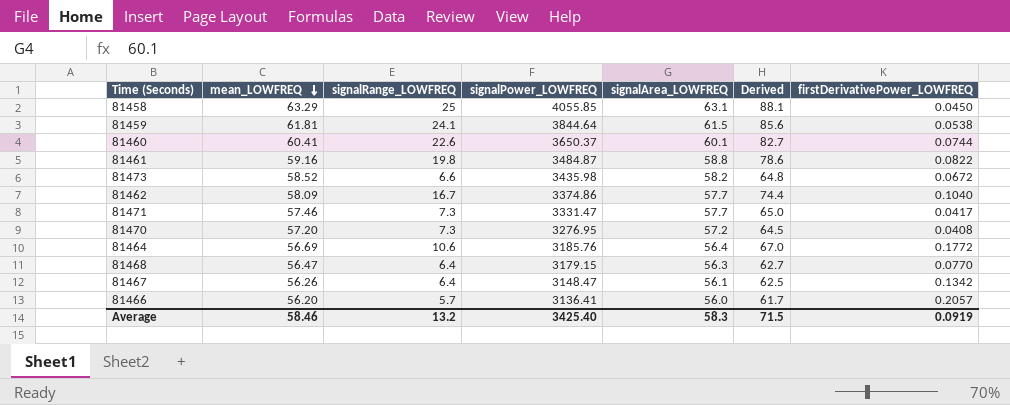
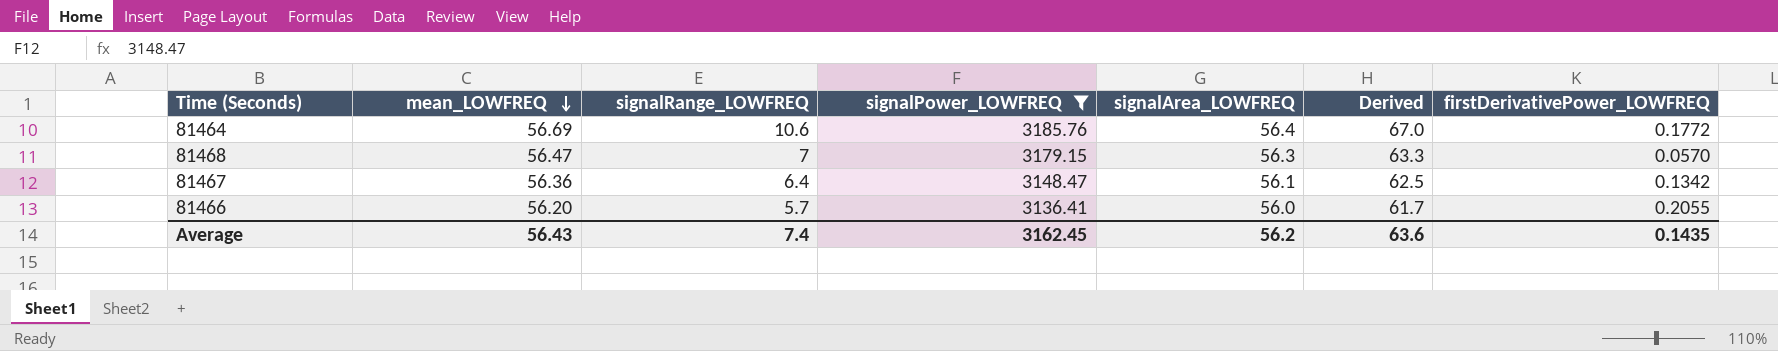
filter: none -> signalPower_LOWFREQ <= 3185.76
81468 | signalRange_LOWFREQ: 6.4 -> 7
81468 | Derived: 62.7 -> 63.3
81468 | firstDerivativePower_LOWFREQ: 0.0770 -> 0.0570
81467 | mean_LOWFREQ: 56.26 -> 56.36
81466 | firstDerivativePower_LOWFREQ: 0.2057 -> 0.2055
Average | mean_LOWFREQ: 58.46 -> 56.43
Average | signalRange_LOWFREQ: 13.2 -> 7.4
Average | signalPower_LOWFREQ: 3425.40 -> 3162.45
Average | signalArea_LOWFREQ: 58.3 -> 56.2
Average | Derived: 71.5 -> 63.6
Average | firstDerivativePower_LOWFREQ: 0.0919 -> 0.1435

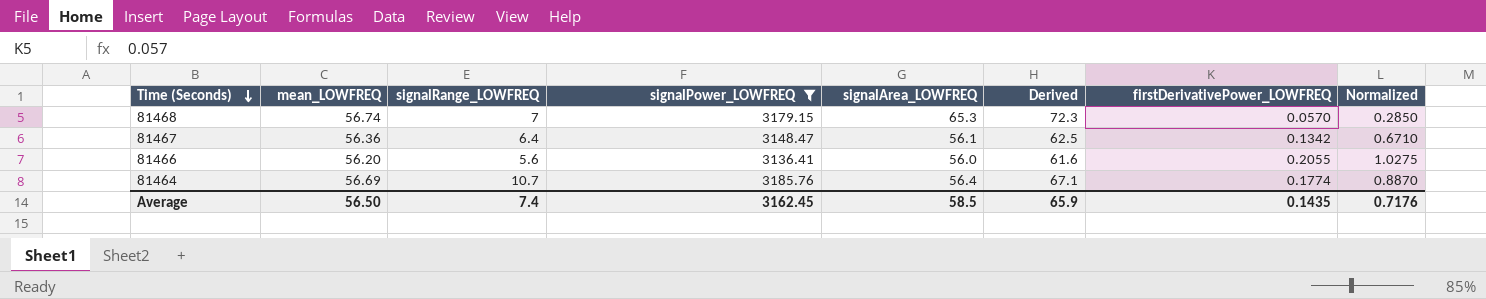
row order: mean_LOWFREQ descending -> Time (Seconds) descending
column Normalized | formula: none -> [firstDerivativePower_LOWFREQ] * 5
81468 | mean_LOWFREQ: 56.47 -> 56.74
81468 | signalArea_LOWFREQ: 56.3 -> 65.3
81468 | Derived: 63.3 -> 72.3
81466 | signalRange_LOWFREQ: 5.7 -> 5.6
81466 | Derived: 61.7 -> 61.6
81464 | signalRange_LOWFREQ: 10.6 -> 10.7
81464 | Derived: 67.0 -> 67.1
81464 | firstDerivativePower_LOWFREQ: 0.1772 -> 0.1774
Average | mean_LOWFREQ: 56.43 -> 56.50
Average | signalArea_LOWFREQ: 56.2 -> 58.5
Average | Derived: 63.6 -> 65.9

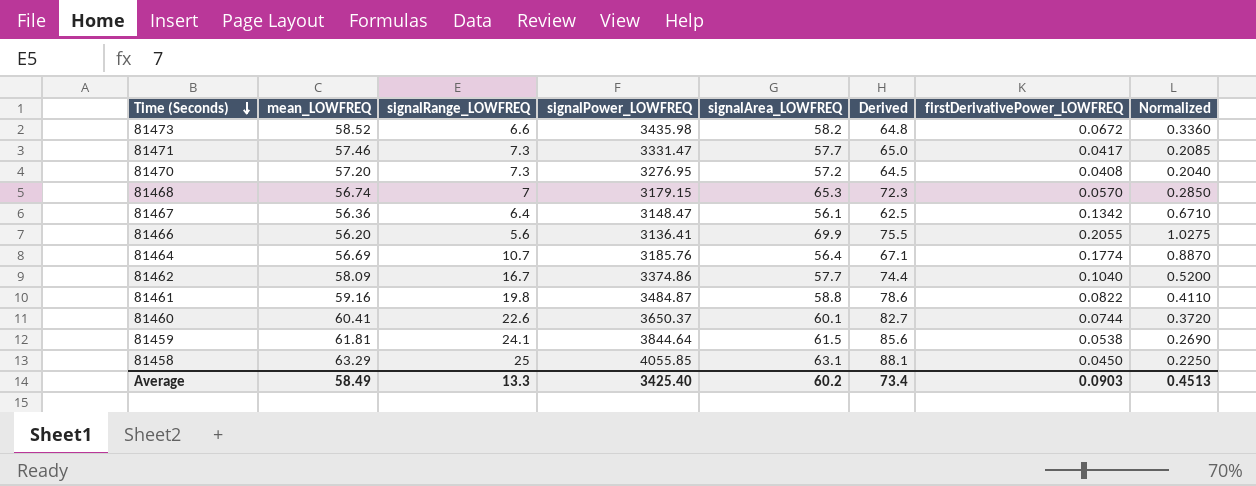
filter: signalPower_LOWFREQ <= 3185.76 -> none
81466 | signalArea_LOWFREQ: 56.0 -> 69.9
81466 | Derived: 61.6 -> 75.5
Average | mean_LOWFREQ: 56.50 -> 58.49
Average | signalRange_LOWFREQ: 7.4 -> 13.3
Average | signalPower_LOWFREQ: 3162.45 -> 3425.40
Average | signalArea_LOWFREQ: 58.5 -> 60.2
Average | Derived: 65.9 -> 73.4
Average | firstDerivativePower_LOWFREQ: 0.1435 -> 0.0903
Average | Normalized: 0.7176 -> 0.4513

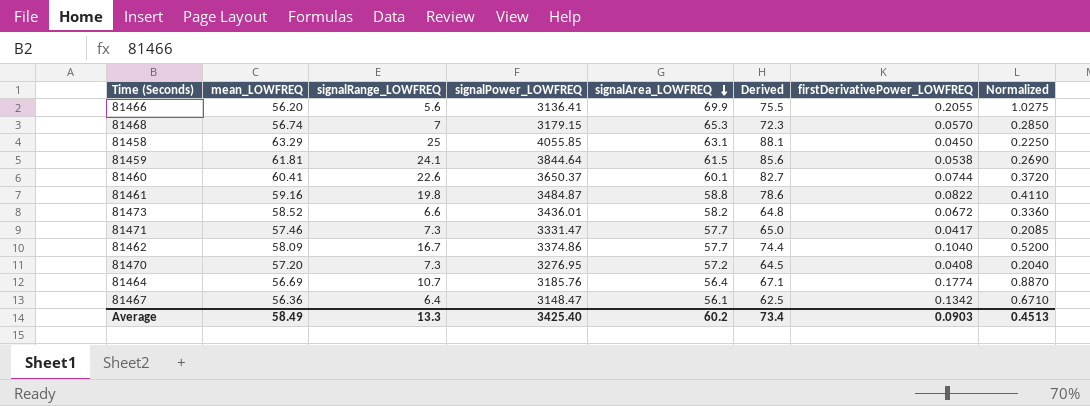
row order: Time (Seconds) descending -> signalArea_LOWFREQ descending
81473 | signalPower_LOWFREQ: 3435.98 -> 3436.01

